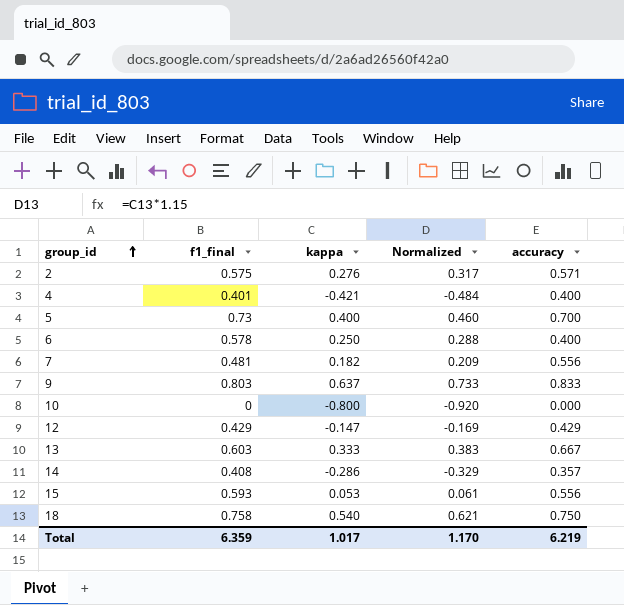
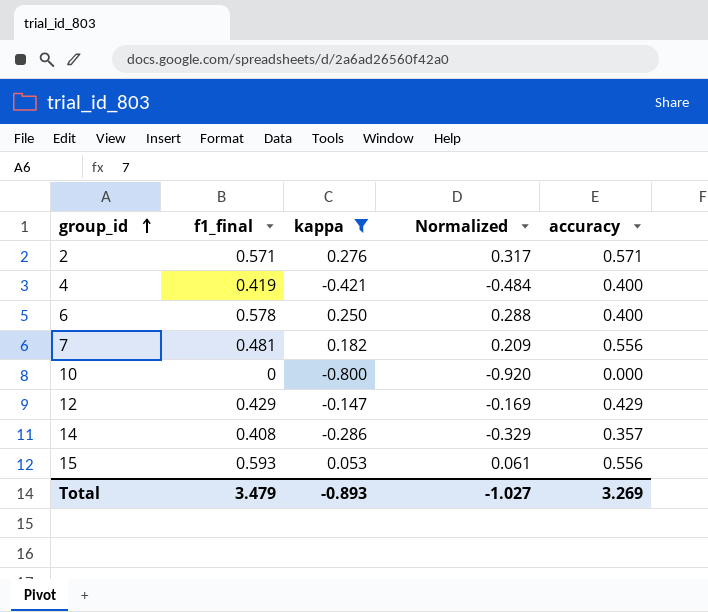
filter: none -> kappa <= 0.276
2 | f1_final: 0.575 -> 0.571
4 | f1_final: 0.401 -> 0.419
Total | f1_final: 6.359 -> 3.479
Total | kappa: 1.017 -> -0.893
Total | Normalized: 1.170 -> -1.027
Total | accuracy: 6.219 -> 3.269

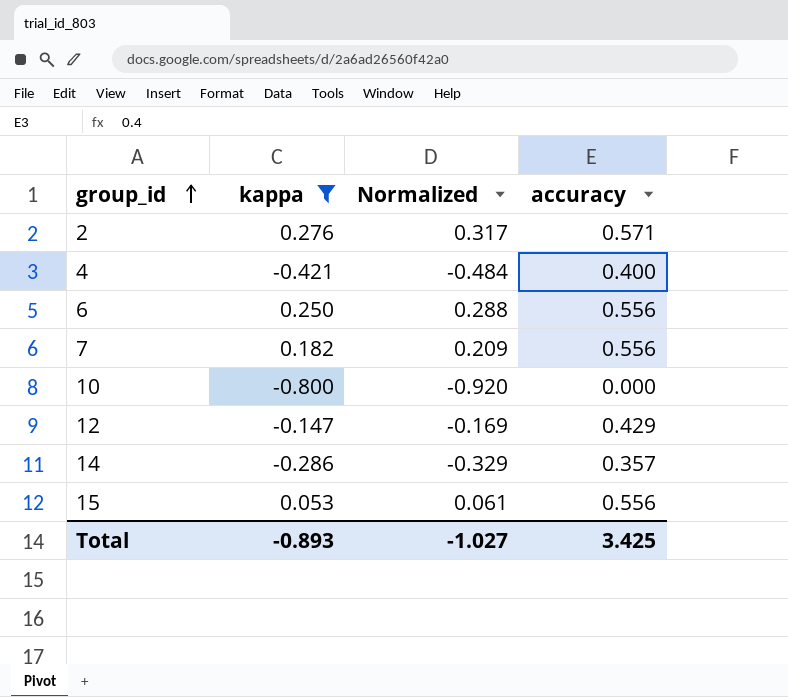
column f1_final | position: 2 -> none
6 | accuracy: 0.400 -> 0.556
Total | accuracy: 3.269 -> 3.425

